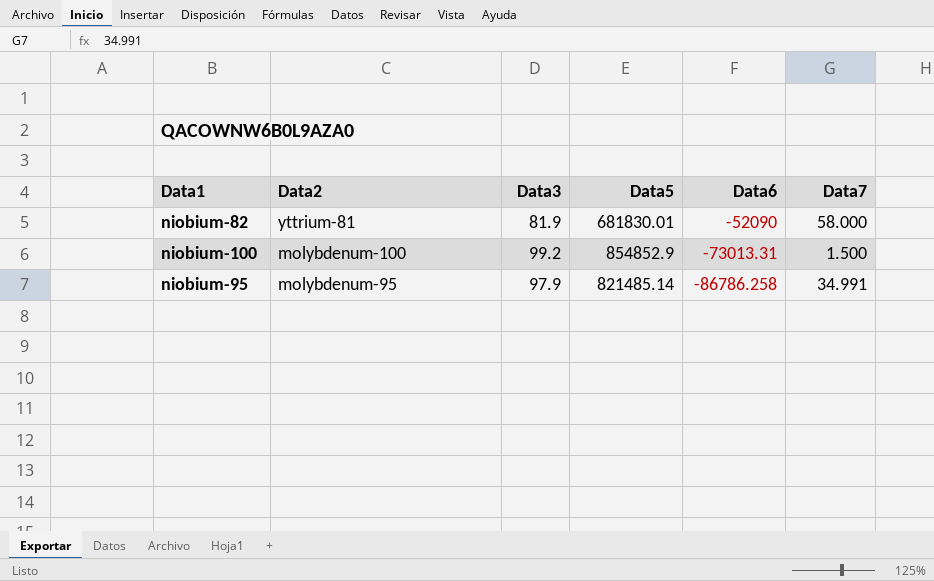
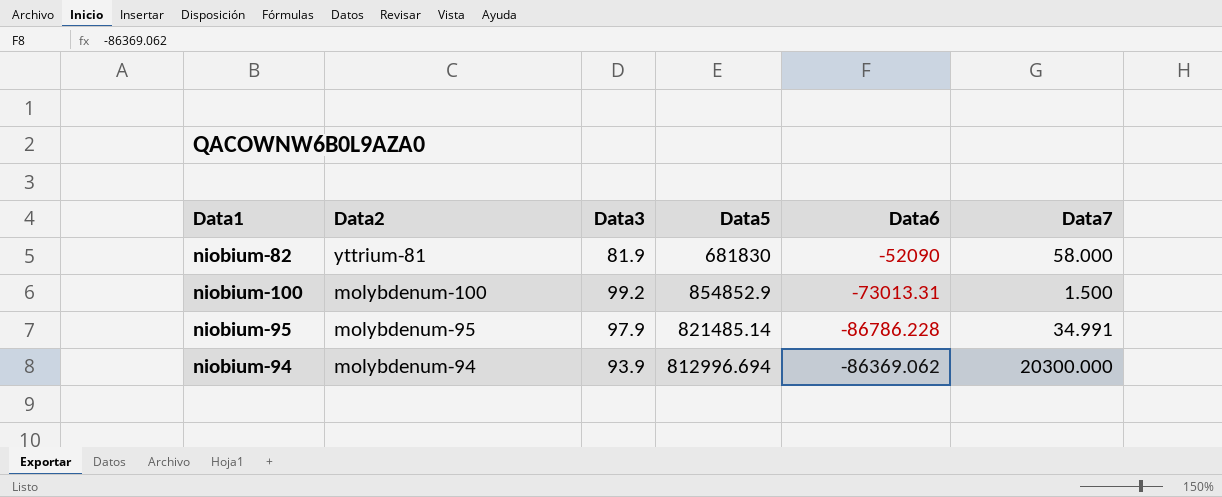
niobium-82 | Data5: 681830.01 -> 681830
niobium-95 | Data6: -86786.258 -> -86786.228
row niobium-94: none -> molybdenum-94 | 93.9 | 812996.694 | -86369.062 | 20300.000

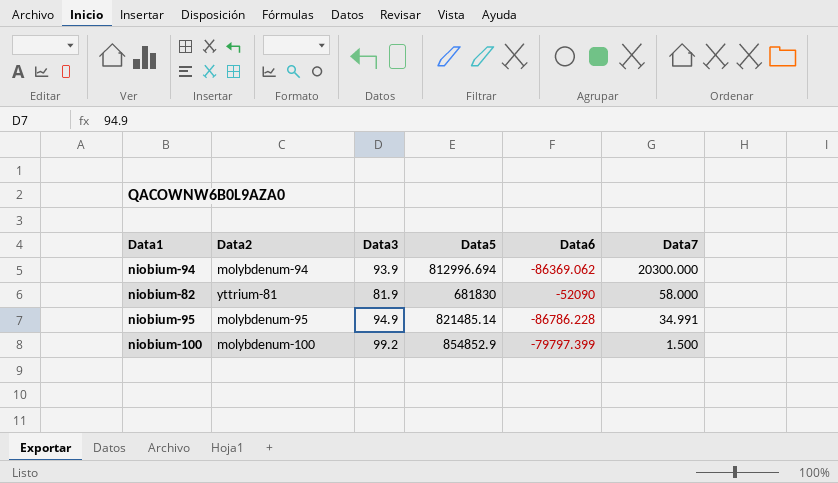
row order: Data2 descending -> Data7 descending
niobium-95 | Data3: 97.9 -> 94.9
niobium-100 | Data6: -73013.31 -> -79797.399

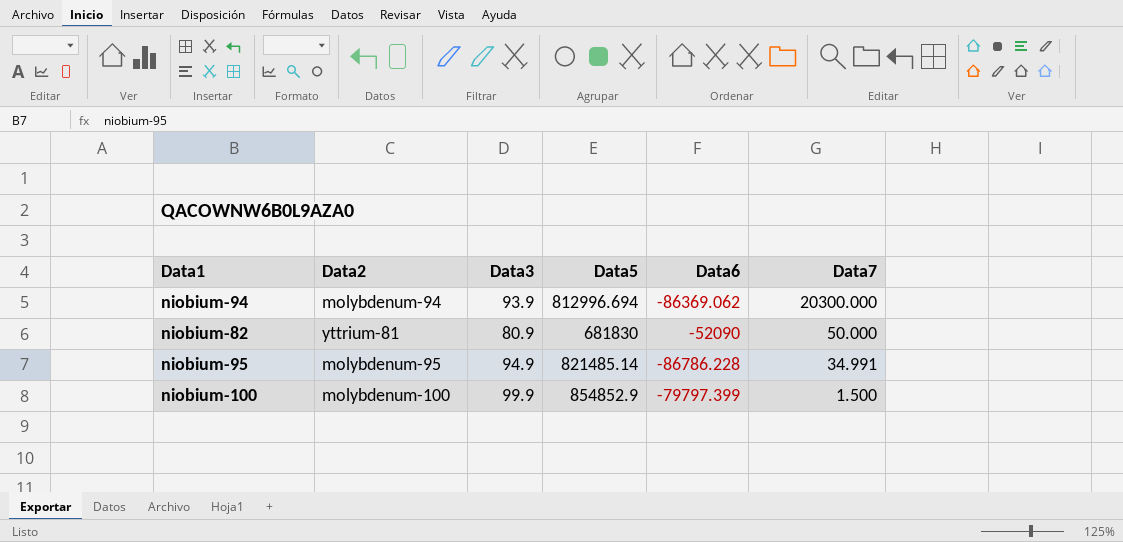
niobium-82 | Data3: 81.9 -> 80.9
niobium-82 | Data7: 58.000 -> 50.000
niobium-100 | Data3: 99.2 -> 99.9

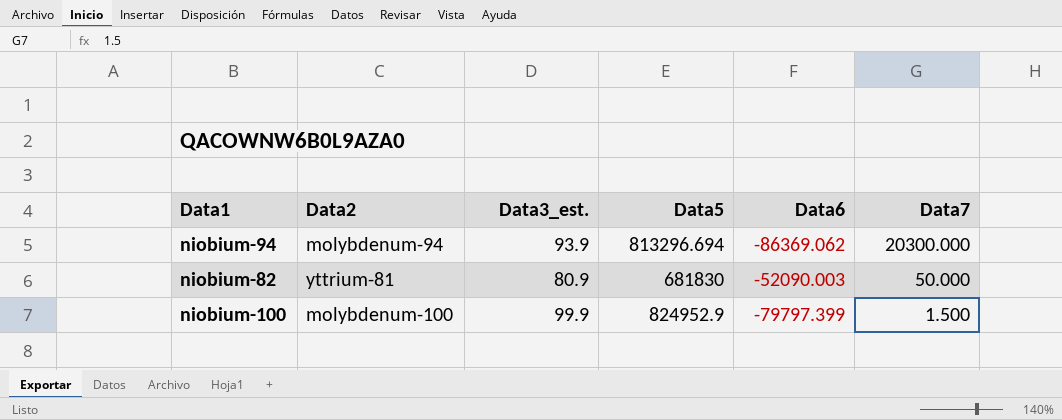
column name: Data3 -> Data3_est.
row niobium-95: molybdenum-95 | 94.9 | 821485.14 | -86786.228 | 34.991 -> none
niobium-94 | Data5: 812996.694 -> 813296.694
niobium-82 | Data6: -52090 -> -52090.003
niobium-100 | Data5: 854852.9 -> 824952.9

